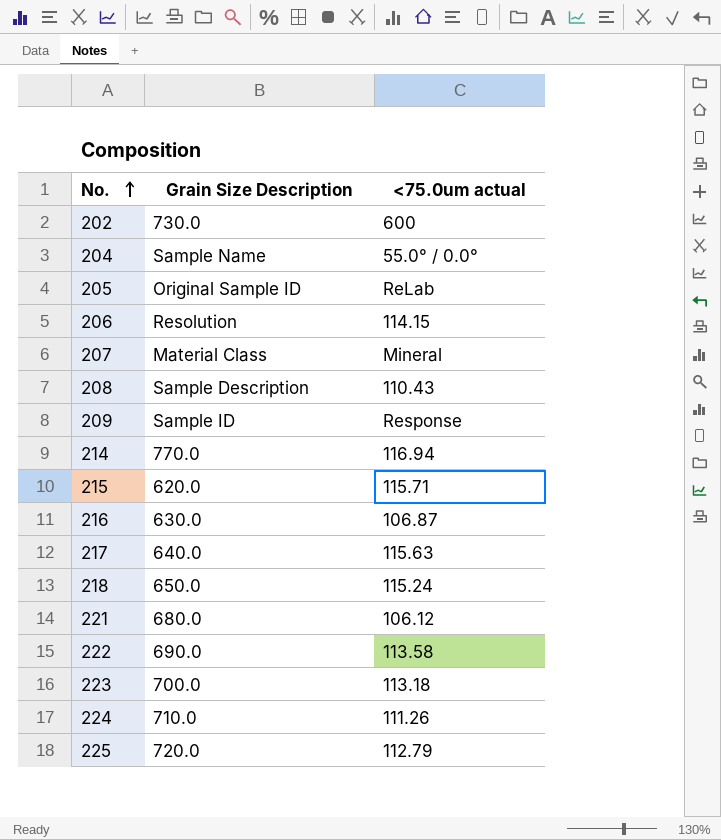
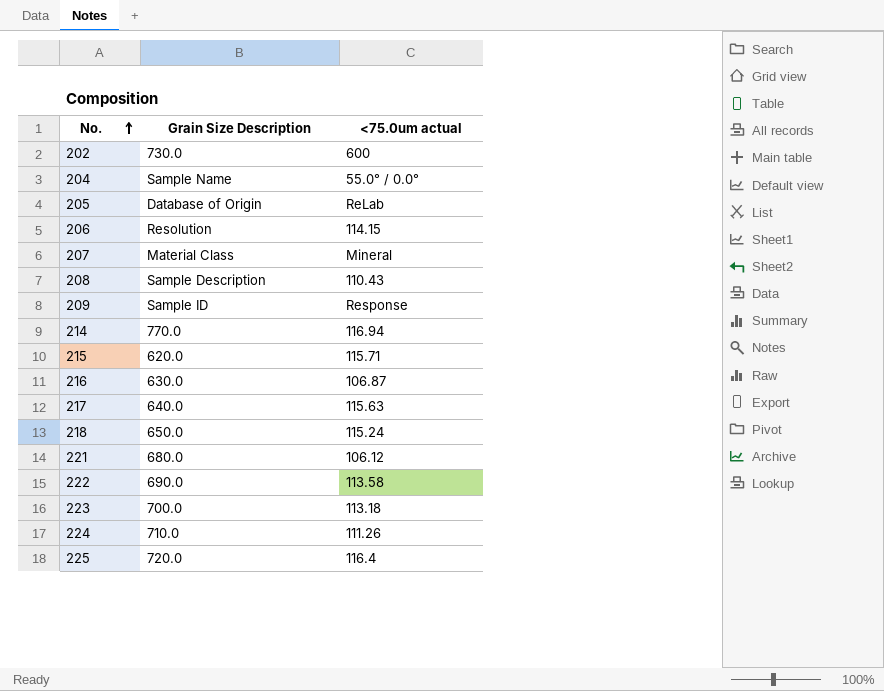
205 | Grain Size Description: Original Sample ID -> Database of Origin
225 | <75.0um actual: 112.79 -> 116.4

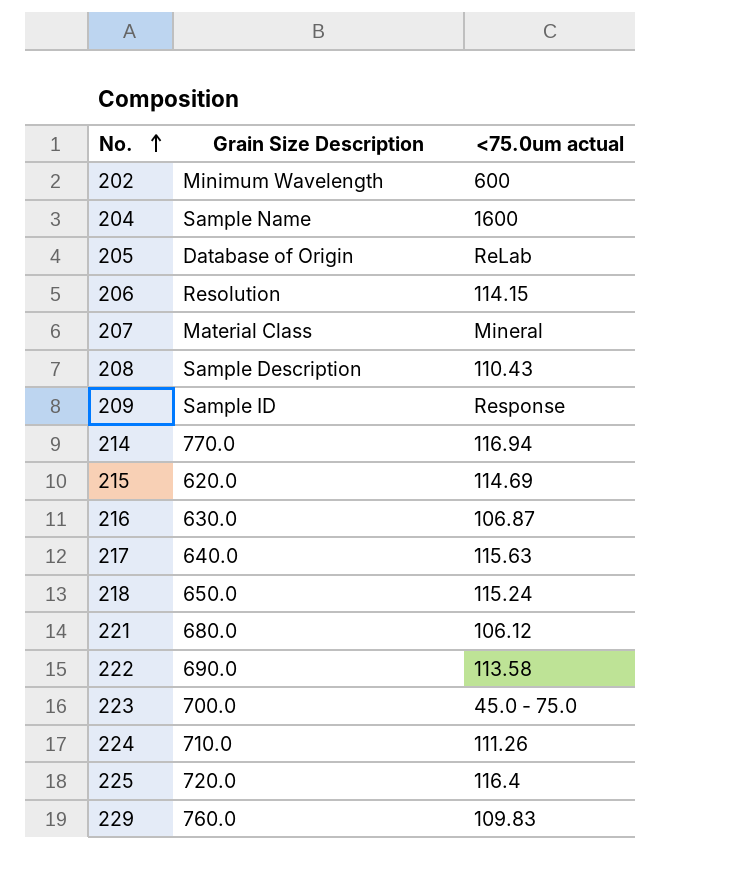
202 | Grain Size Description: 730.0 -> Minimum Wavelength
204 | <75.0um actual: 55.0° / 0.0° -> 1600
215 | <75.0um actual: 115.71 -> 114.69
223 | <75.0um actual: 113.18 -> 45.0 - 75.0
row 229: none -> 760.0 | 109.83

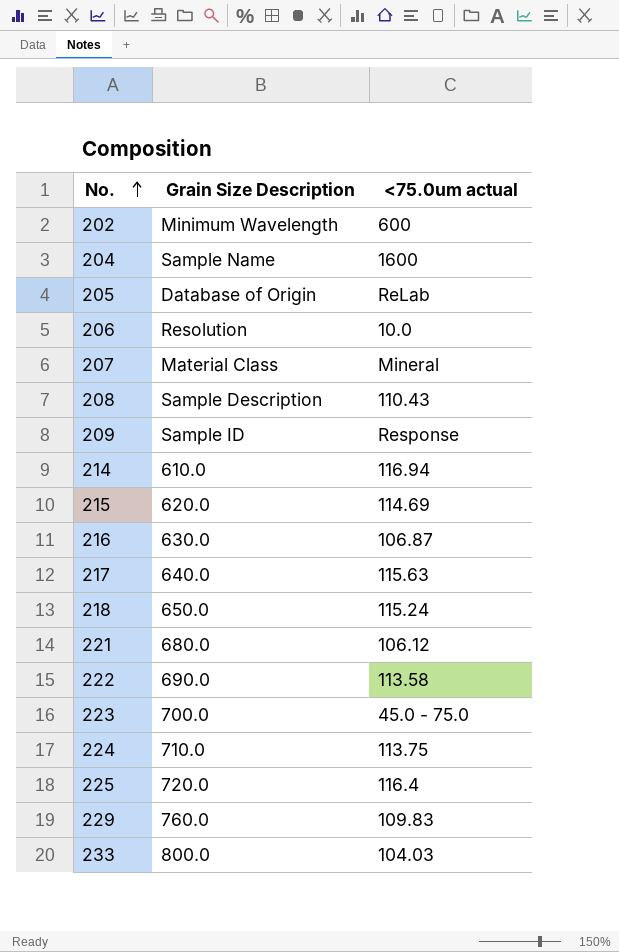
206 | <75.0um actual: 114.15 -> 10.0
214 | Grain Size Description: 770.0 -> 610.0
224 | <75.0um actual: 111.26 -> 113.75
row 233: none -> 800.0 | 104.03

